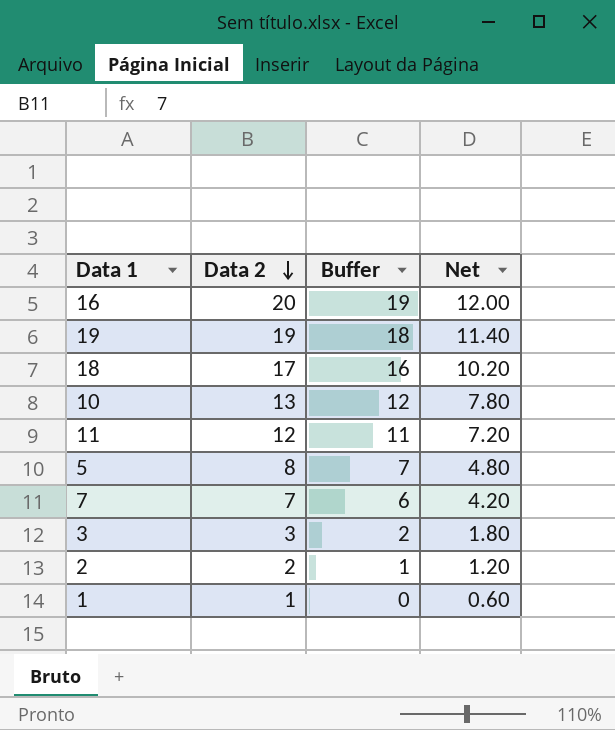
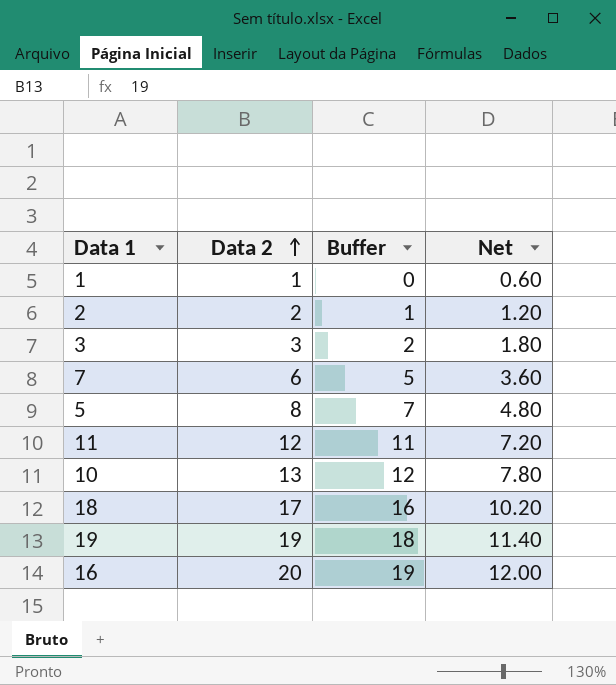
row order: Data 2 descending -> Data 2 ascending
7 | Data 2: 7 -> 6
7 | Buffer: 6 -> 5
7 | Net: 4.20 -> 3.60

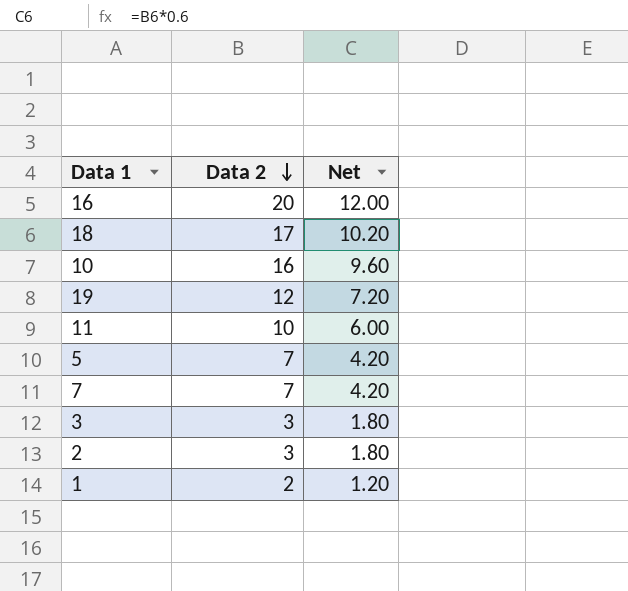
row order: Data 2 ascending -> Data 2 descending
column Buffer | formula: [Data 2] - 1 -> none
10 | Data 2: 13 -> 16
10 | Net: 7.80 -> 9.60
19 | Data 2: 19 -> 12
19 | Net: 11.40 -> 7.20
11 | Data 2: 12 -> 10
11 | Net: 7.20 -> 6.00
5 | Data 2: 8 -> 7
5 | Net: 4.80 -> 4.20
7 | Data 2: 6 -> 7
7 | Net: 3.60 -> 4.20
2 | Data 2: 2 -> 3
2 | Net: 1.20 -> 1.80
1 | Data 2: 1 -> 2
1 | Net: 0.60 -> 1.20

